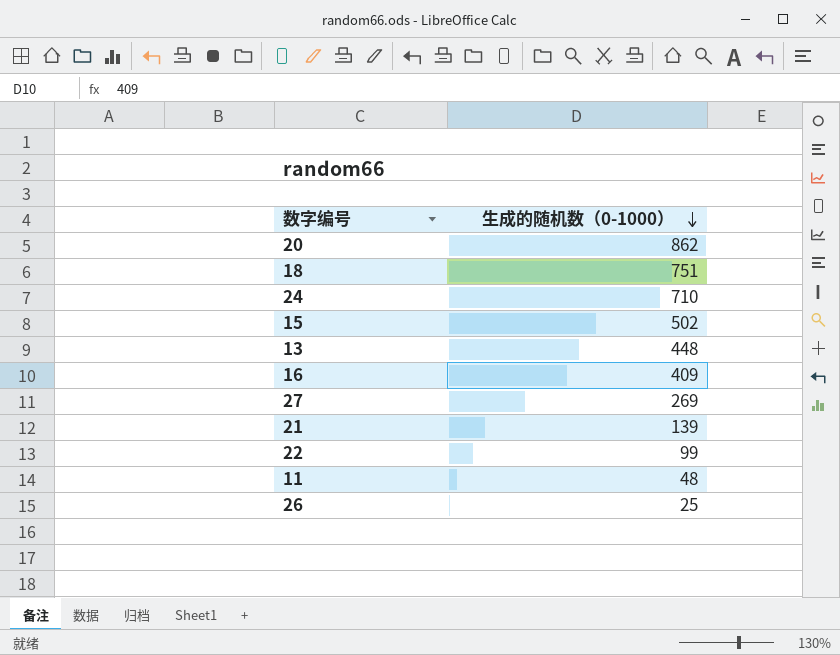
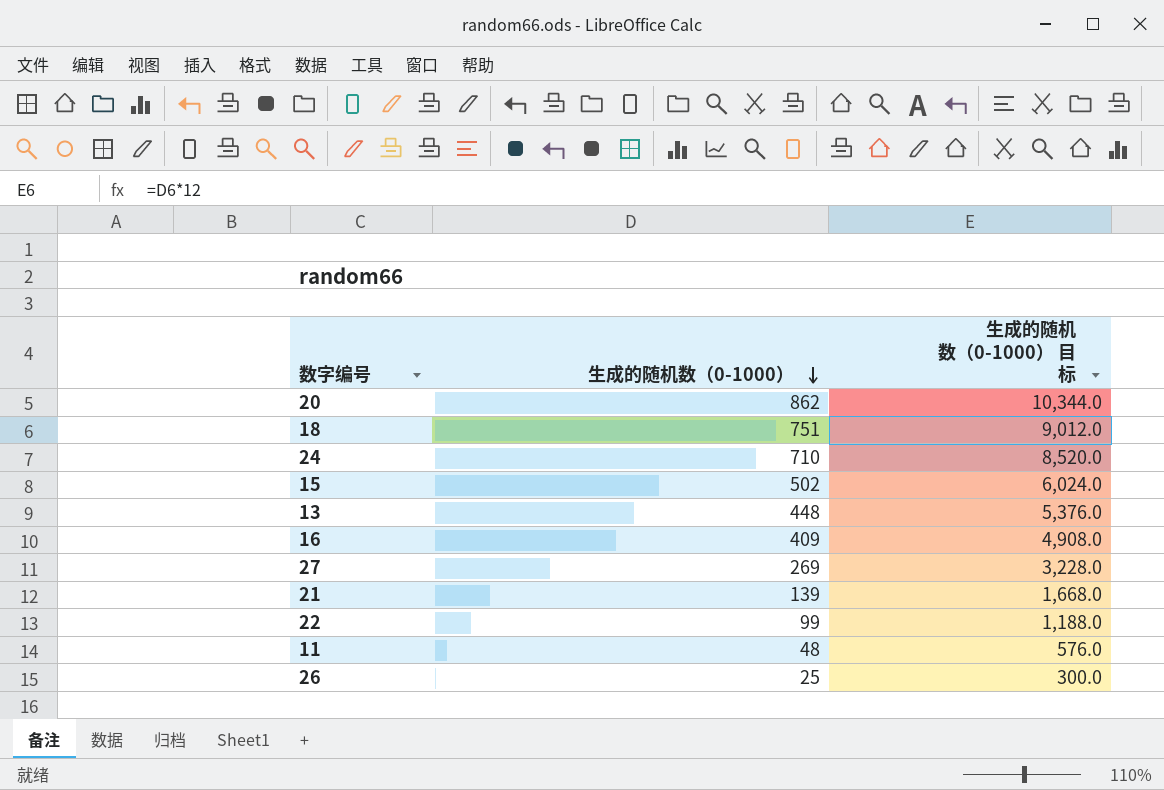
column 生成的随机数（0-1000） 目标 | formula: none -> [生成的随机数（0-1000）] * 12

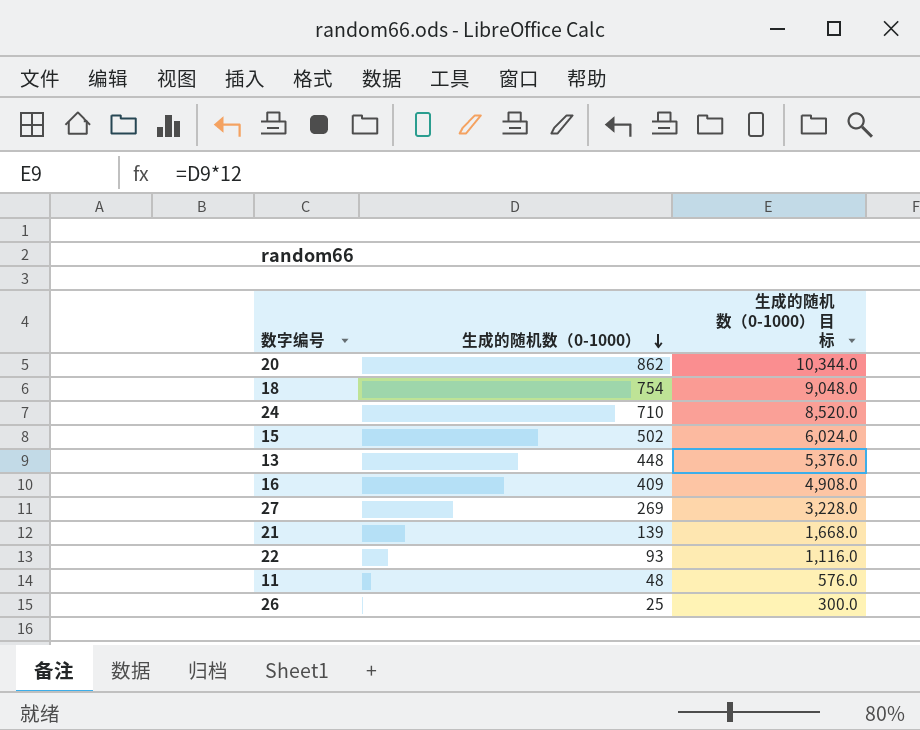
18 | 生成的随机数（0-1000）: 751 -> 754
18 | 生成的随机数（0-1000） 目标: 9,012.0 -> 9,048.0
22 | 生成的随机数（0-1000）: 99 -> 93
22 | 生成的随机数（0-1000） 目标: 1,188.0 -> 1,116.0

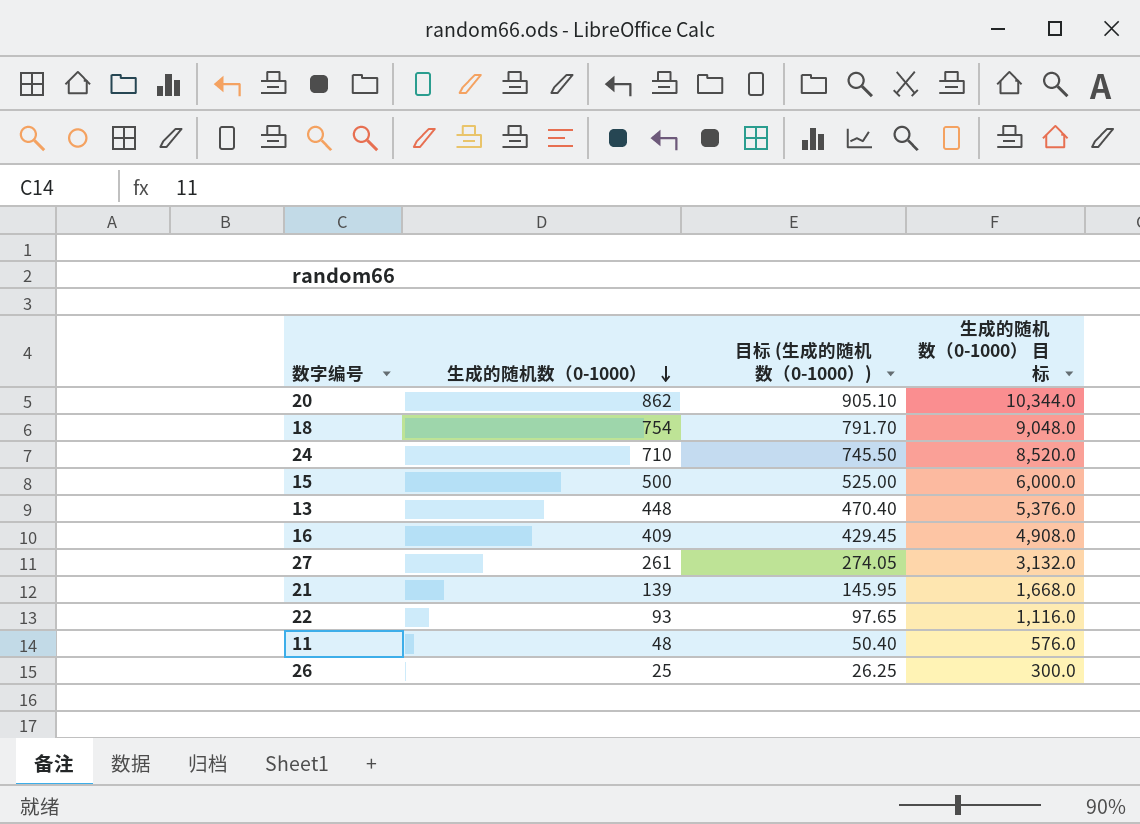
column 目标 (生成的随机数（0-1000）) | formula: none -> [生成的随机数（0-1000）] * 1.05
15 | 生成的随机数（0-1000）: 502 -> 500
15 | 生成的随机数（0-1000） 目标: 6,024.0 -> 6,000.0
27 | 生成的随机数（0-1000）: 269 -> 261
27 | 生成的随机数（0-1000） 目标: 3,228.0 -> 3,132.0

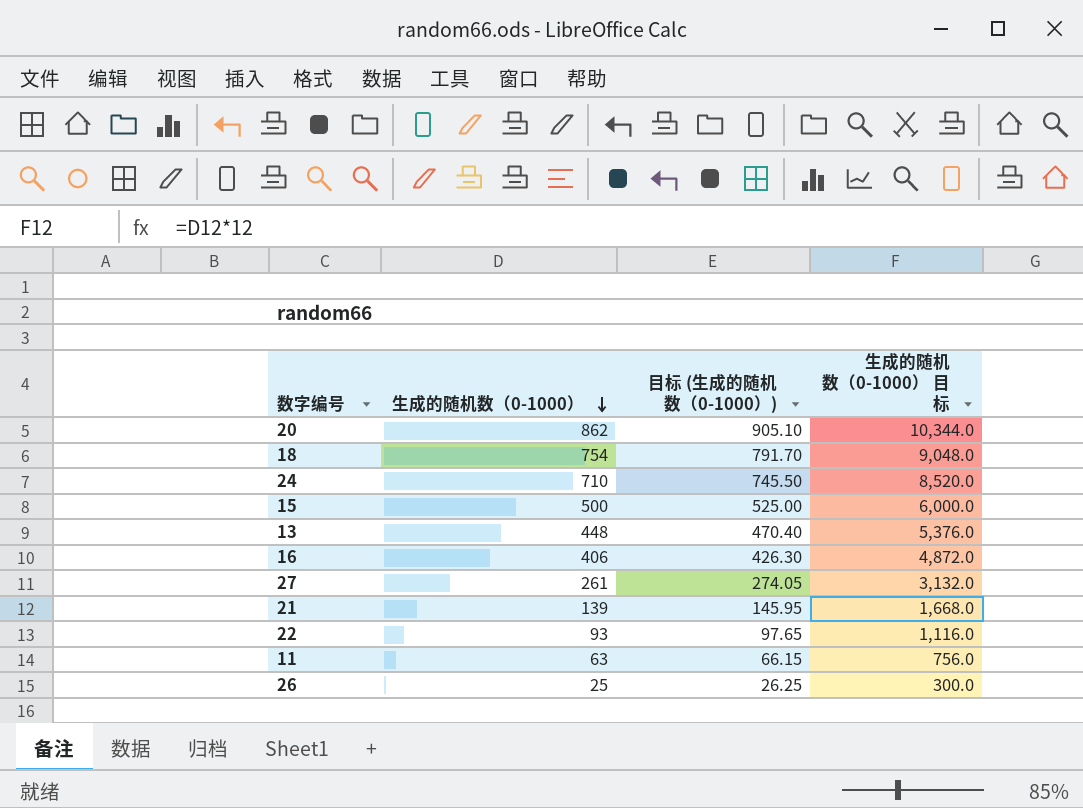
16 | 生成的随机数（0-1000）: 409 -> 406
16 | 目标 (生成的随机数（0-1000）): 429.45 -> 426.30
16 | 生成的随机数（0-1000） 目标: 4,908.0 -> 4,872.0
11 | 生成的随机数（0-1000）: 48 -> 63
11 | 目标 (生成的随机数（0-1000）): 50.40 -> 66.15
11 | 生成的随机数（0-1000） 目标: 576.0 -> 756.0

